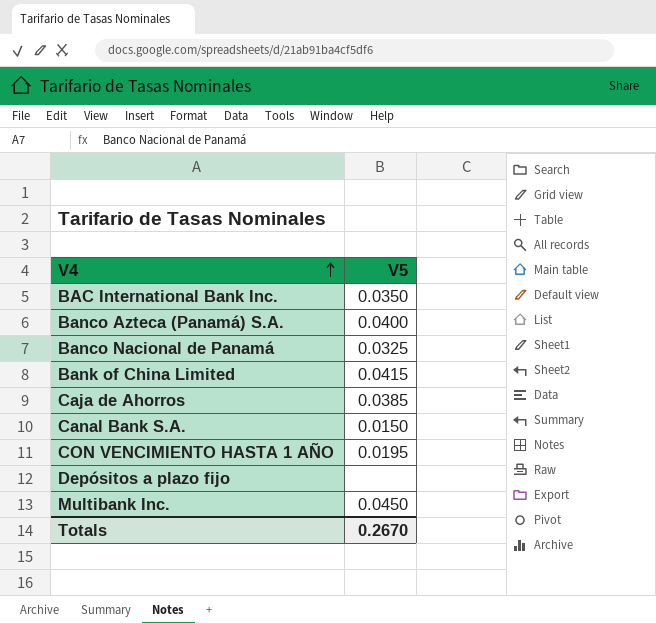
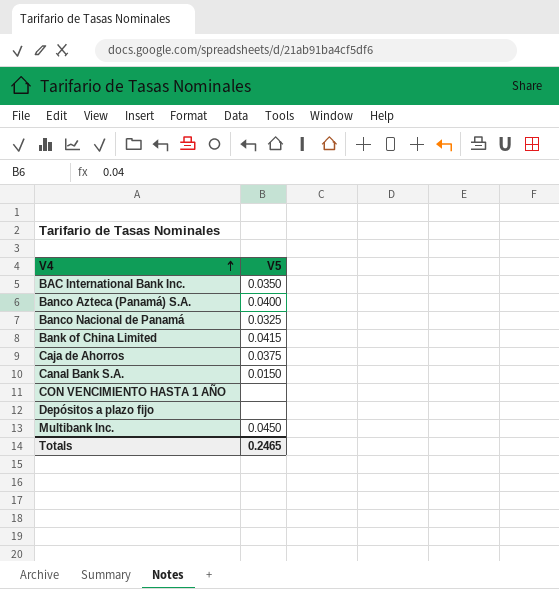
Caja de Ahorros | V5: 0.0385 -> 0.0375
CON VENCIMIENTO HASTA 1 AÑO | V5: 0.0195 -> none
Totals | V5: 0.2670 -> 0.2465

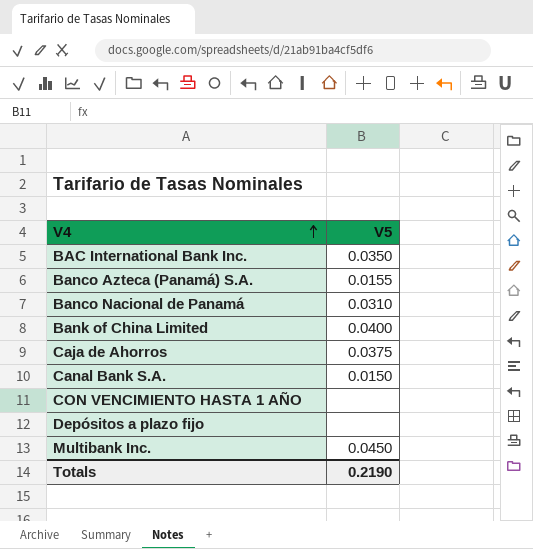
Banco Azteca (Panamá) S.A. | V5: 0.0400 -> 0.0155
Banco Nacional de Panamá | V5: 0.0325 -> 0.0310
Bank of China Limited | V5: 0.0415 -> 0.0400
Totals | V5: 0.2465 -> 0.2190

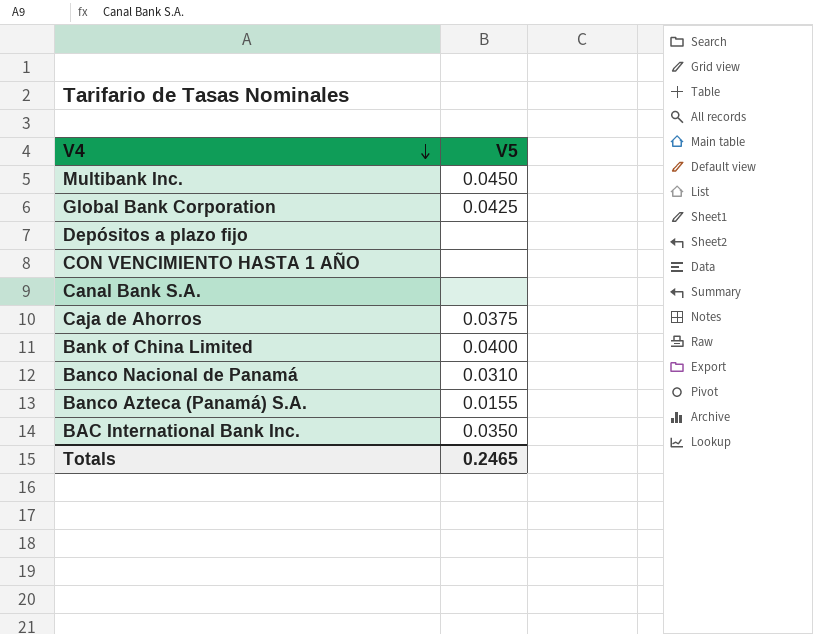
row order: V4 ascending -> V4 descending
row Global Bank Corporation: none -> 0.0425
Canal Bank S.A. | V5: 0.0150 -> none
Totals | V5: 0.2190 -> 0.2465

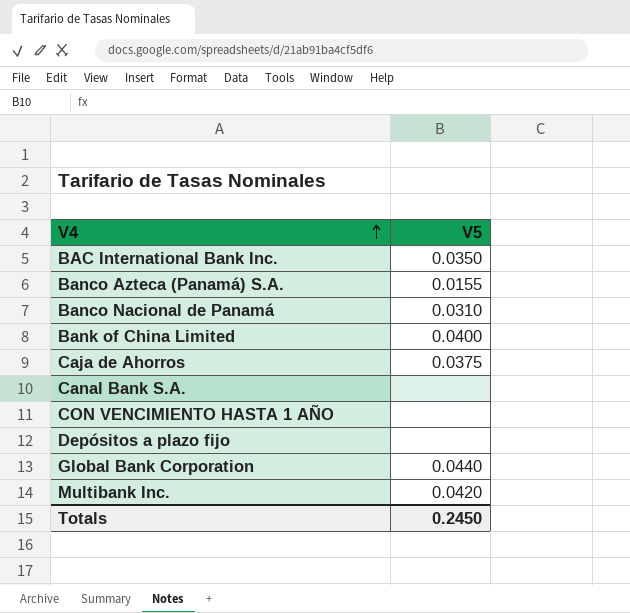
row order: V4 descending -> V4 ascending
Global Bank Corporation | V5: 0.0425 -> 0.0440
Multibank Inc. | V5: 0.0450 -> 0.0420
Totals | V5: 0.2465 -> 0.2450

